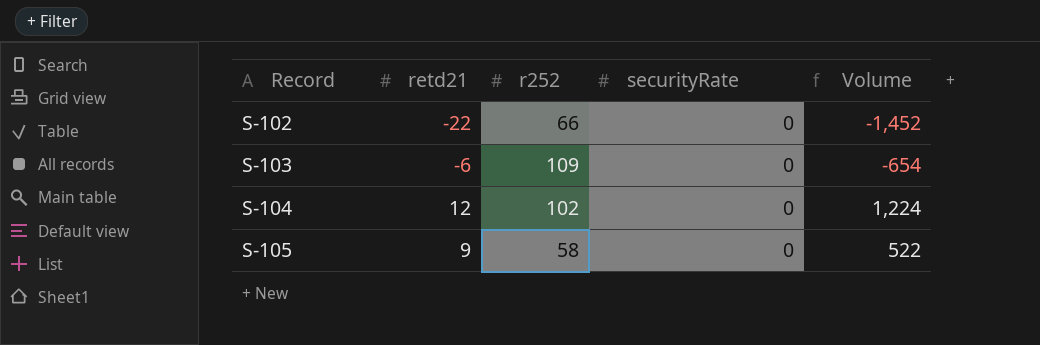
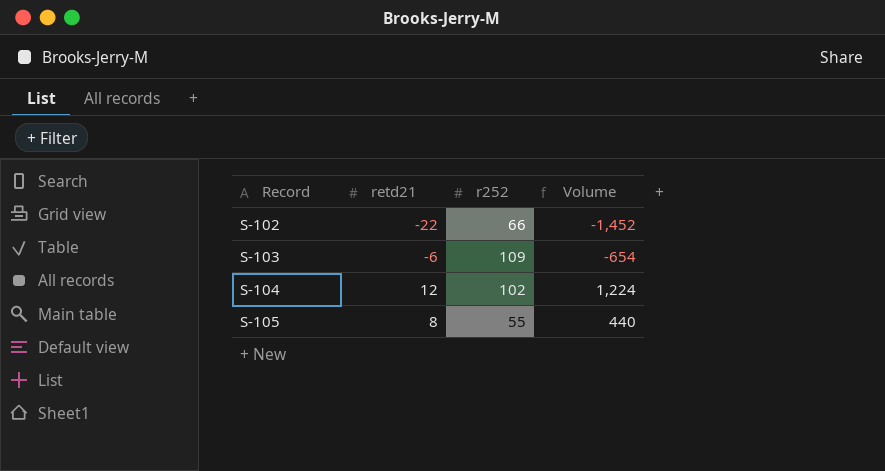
column securityRate | position: 4 -> none
S-105 | retd21: 9 -> 8
S-105 | r252: 58 -> 55
S-105 | Volume: 522 -> 440

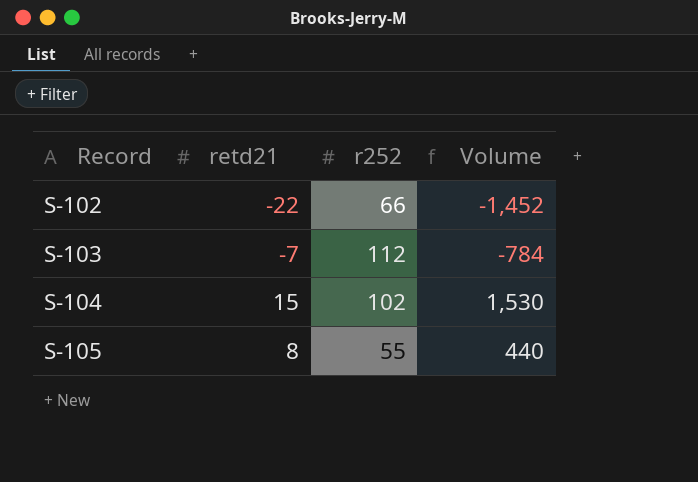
S-103 | retd21: -6 -> -7
S-103 | r252: 109 -> 112
S-103 | Volume: -654 -> -784
S-104 | retd21: 12 -> 15
S-104 | Volume: 1,224 -> 1,530

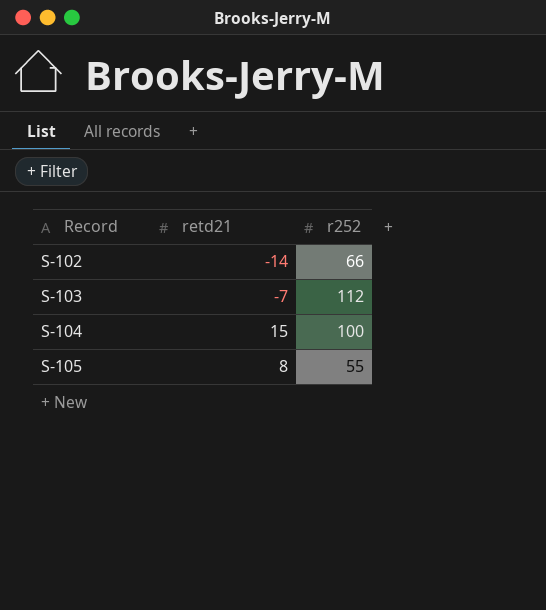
column Volume | formula: [retd21] * [r252] -> none
S-102 | retd21: -22 -> -14
S-104 | r252: 102 -> 100

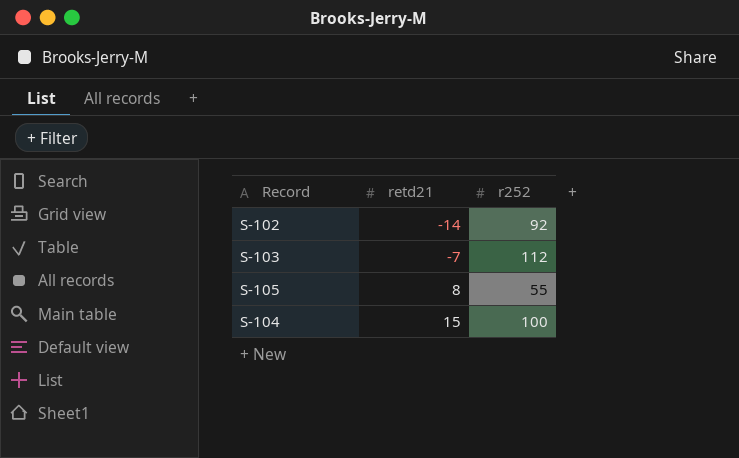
row order: Record ascending -> retd21 ascending
S-102 | r252: 66 -> 92

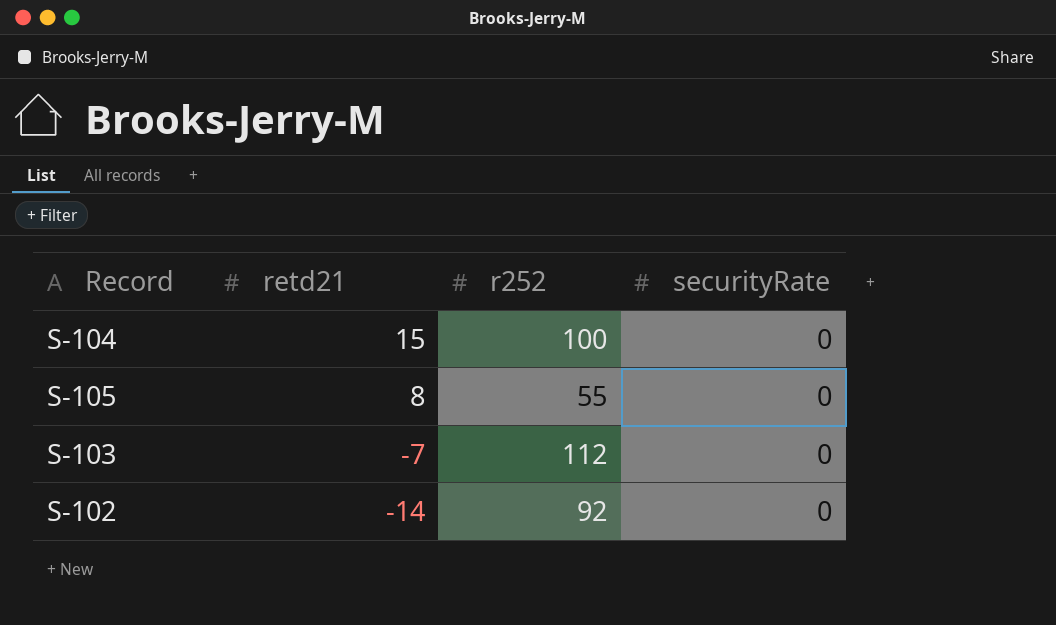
row order: retd21 ascending -> retd21 descending
column securityRate | position: none -> 4

